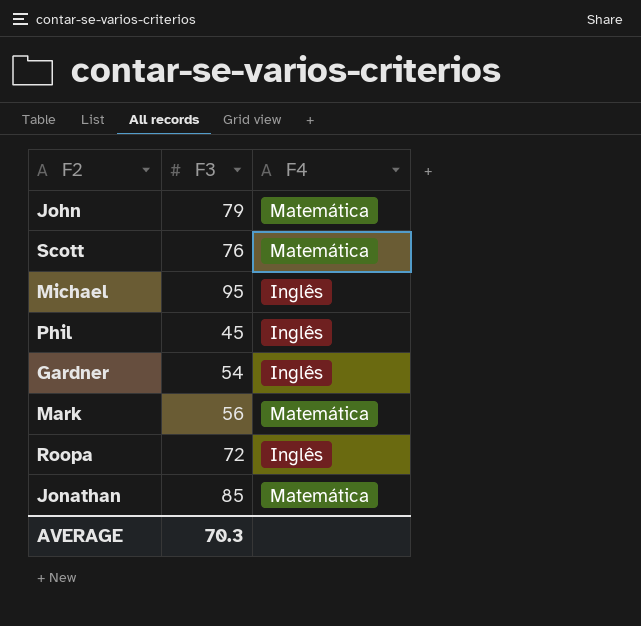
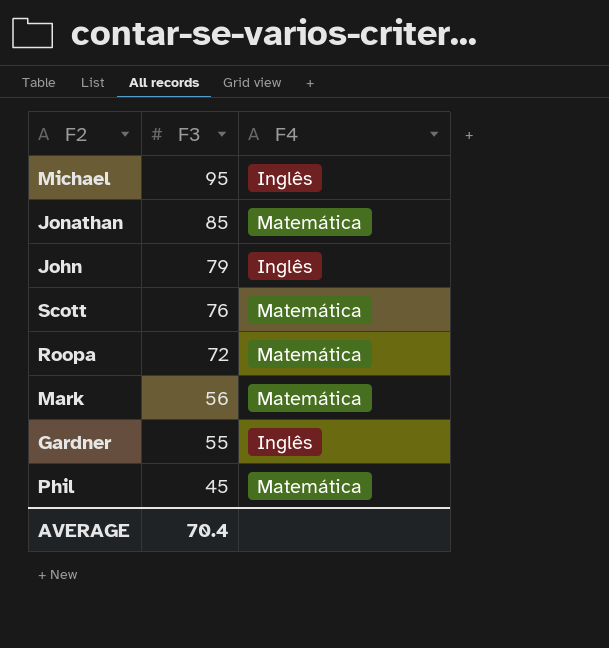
row order: none -> F3 descending
John | F4: Matemática -> Inglês
Roopa | F4: Inglês -> Matemática
Gardner | F3: 54 -> 55
Phil | F4: Inglês -> Matemática
AVERAGE | F3: 70.3 -> 70.4

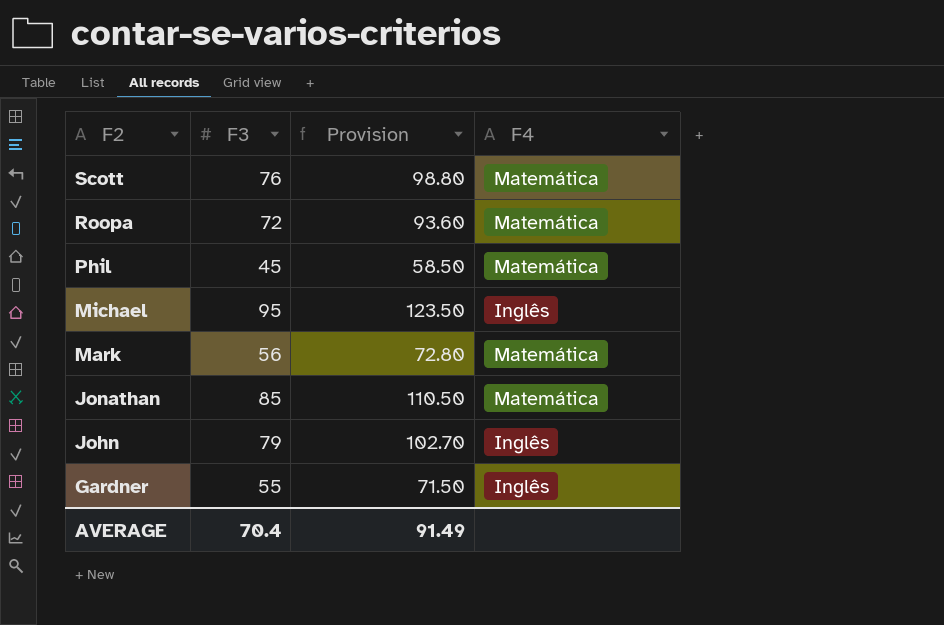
row order: F3 descending -> F2 descending
column Provision | formula: none -> [F3] * 1.3

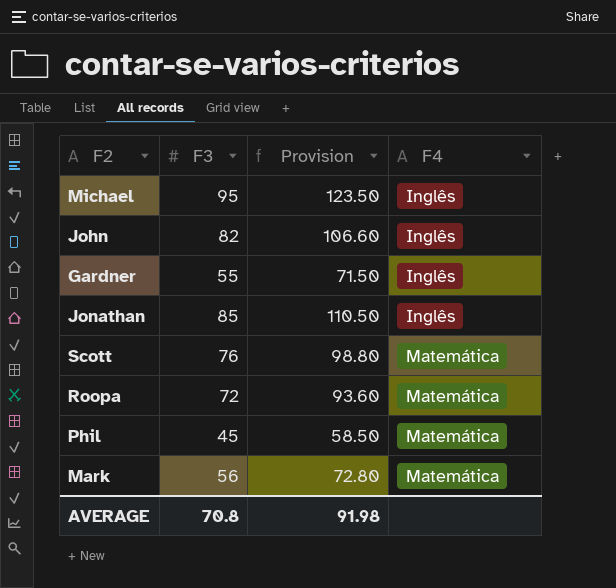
row order: F2 descending -> F4 ascending
John | F3: 79 -> 82
John | Provision: 102.70 -> 106.60
Jonathan | F4: Matemática -> Inglês
AVERAGE | F3: 70.4 -> 70.8
AVERAGE | Provision: 91.49 -> 91.98

